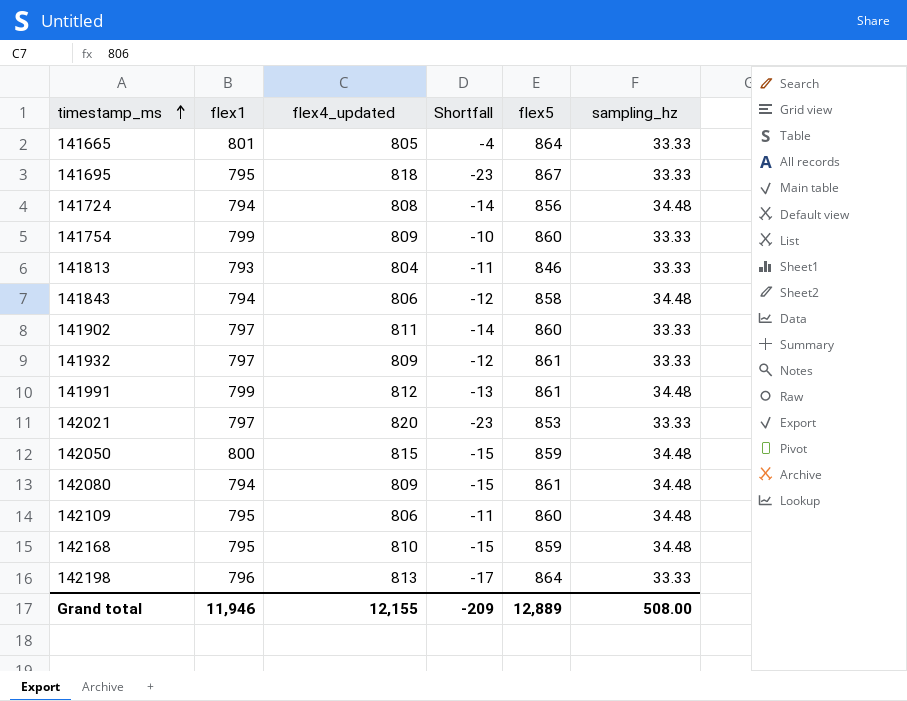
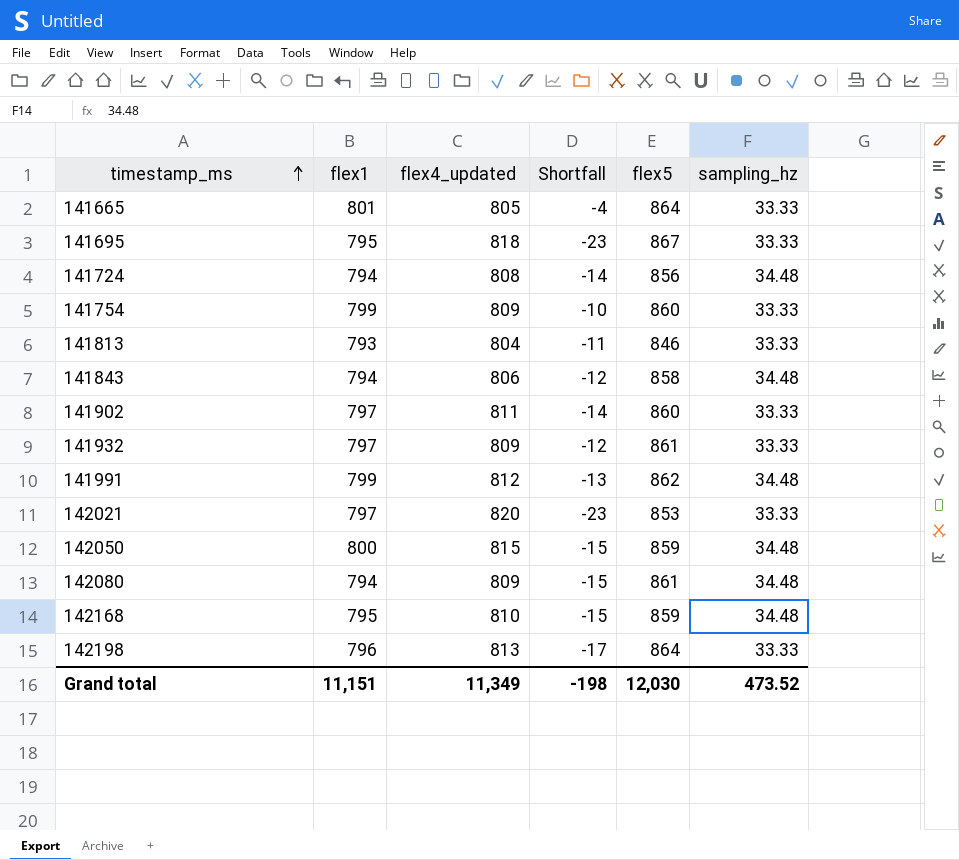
row 142109: 795 | 806 | -11 | 860 | 34.48 -> none
141991 | flex5: 861 -> 862
Grand total | flex1: 11,946 -> 11,151
Grand total | flex4_updated: 12,155 -> 11,349
Grand total | Shortfall: -209 -> -198
Grand total | flex5: 12,889 -> 12,030
Grand total | sampling_hz: 508.00 -> 473.52

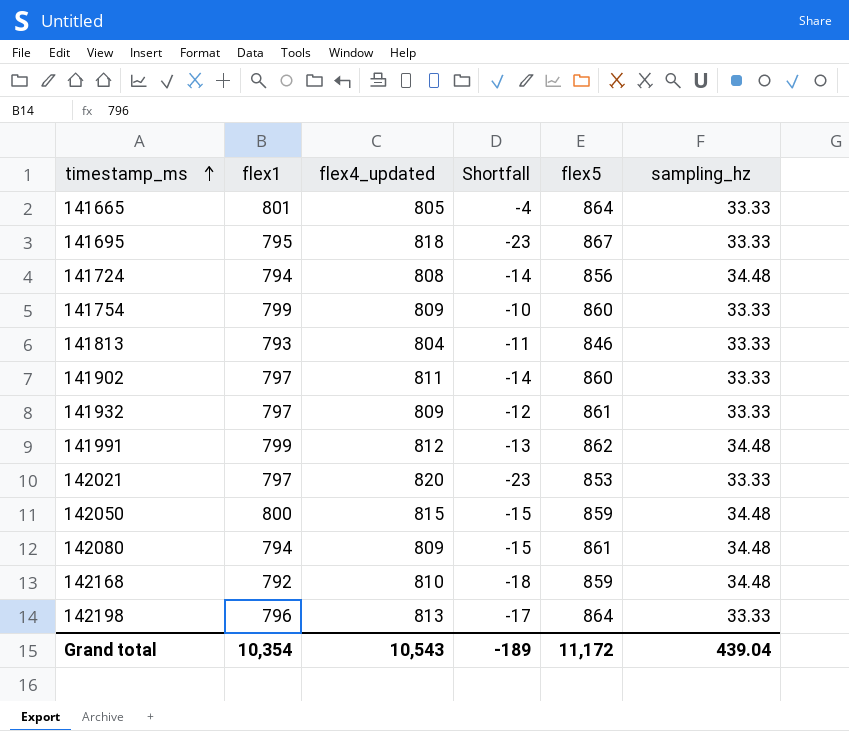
row 141843: 794 | 806 | -12 | 858 | 34.48 -> none
142168 | flex1: 795 -> 792
142168 | Shortfall: -15 -> -18
Grand total | flex1: 11,151 -> 10,354
Grand total | flex4_updated: 11,349 -> 10,543
Grand total | Shortfall: -198 -> -189
Grand total | flex5: 12,030 -> 11,172
Grand total | sampling_hz: 473.52 -> 439.04

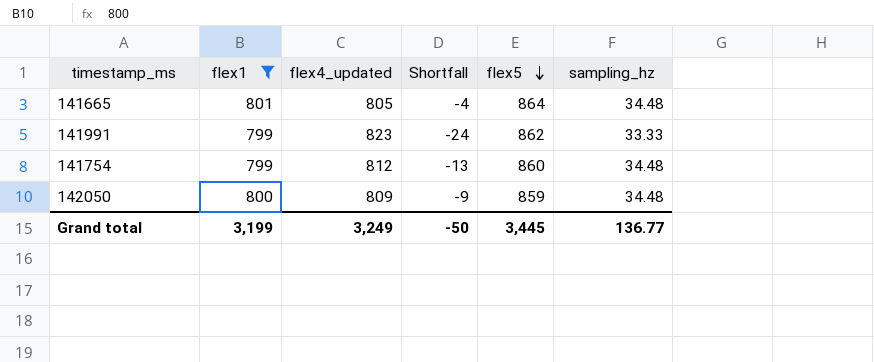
filter: none -> flex1 >= 799
row order: timestamp_ms ascending -> flex5 descending
141665 | sampling_hz: 33.33 -> 34.48
141991 | flex4_updated: 812 -> 823
141991 | Shortfall: -13 -> -24
141991 | sampling_hz: 34.48 -> 33.33
141754 | flex4_updated: 809 -> 812
141754 | Shortfall: -10 -> -13
141754 | sampling_hz: 33.33 -> 34.48
142050 | flex4_updated: 815 -> 809
142050 | Shortfall: -15 -> -9
Grand total | flex1: 10,354 -> 3,199
Grand total | flex4_updated: 10,543 -> 3,249
Grand total | Shortfall: -189 -> -50
Grand total | flex5: 11,172 -> 3,445
Grand total | sampling_hz: 439.04 -> 136.77

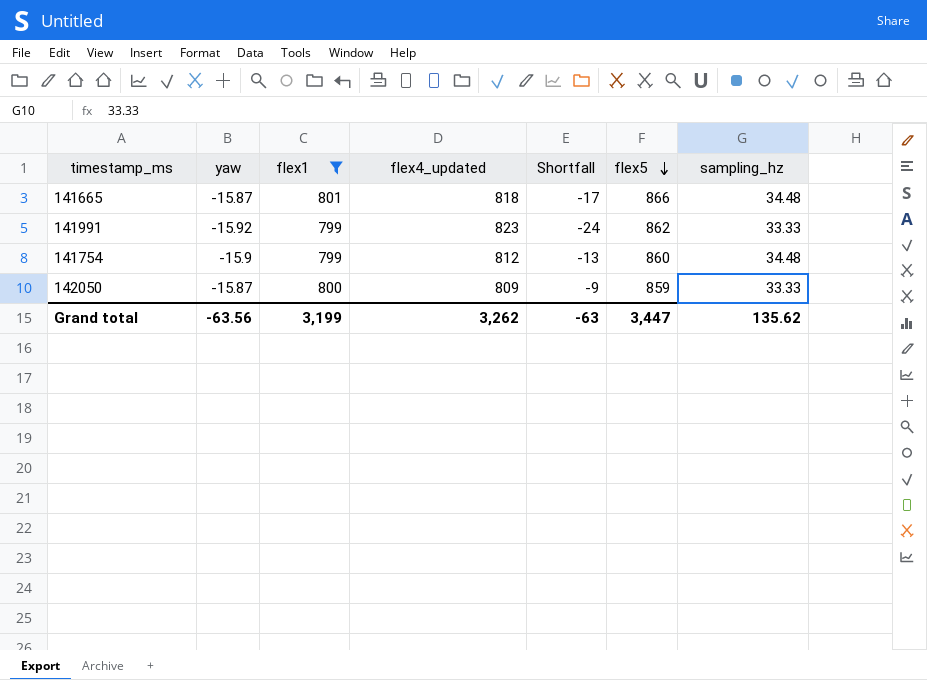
column yaw | position: none -> 2
141665 | flex4_updated: 805 -> 818
141665 | Shortfall: -4 -> -17
141665 | flex5: 864 -> 866
142050 | sampling_hz: 34.48 -> 33.33
Grand total | flex4_updated: 3,249 -> 3,262
Grand total | Shortfall: -50 -> -63
Grand total | flex5: 3,445 -> 3,447
Grand total | sampling_hz: 136.77 -> 135.62

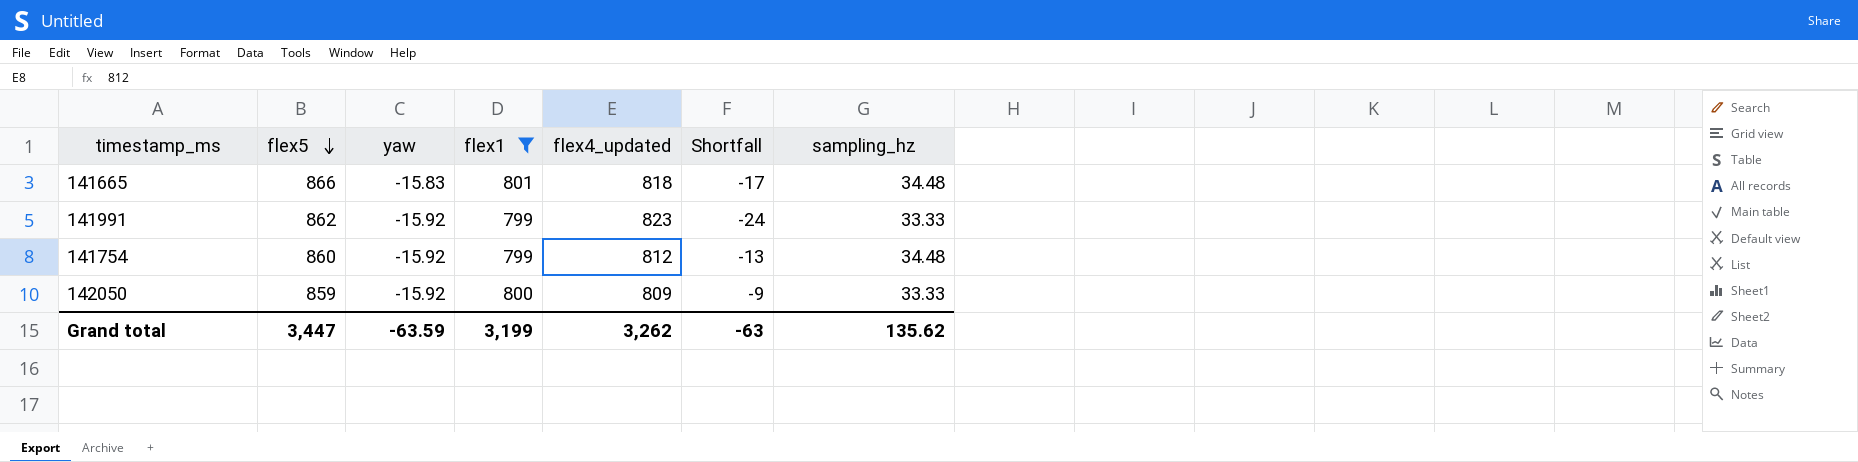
column flex5 | position: 6 -> 2
141665 | yaw: -15.87 -> -15.83
141754 | yaw: -15.9 -> -15.92
142050 | yaw: -15.87 -> -15.92
Grand total | yaw: -63.56 -> -63.59

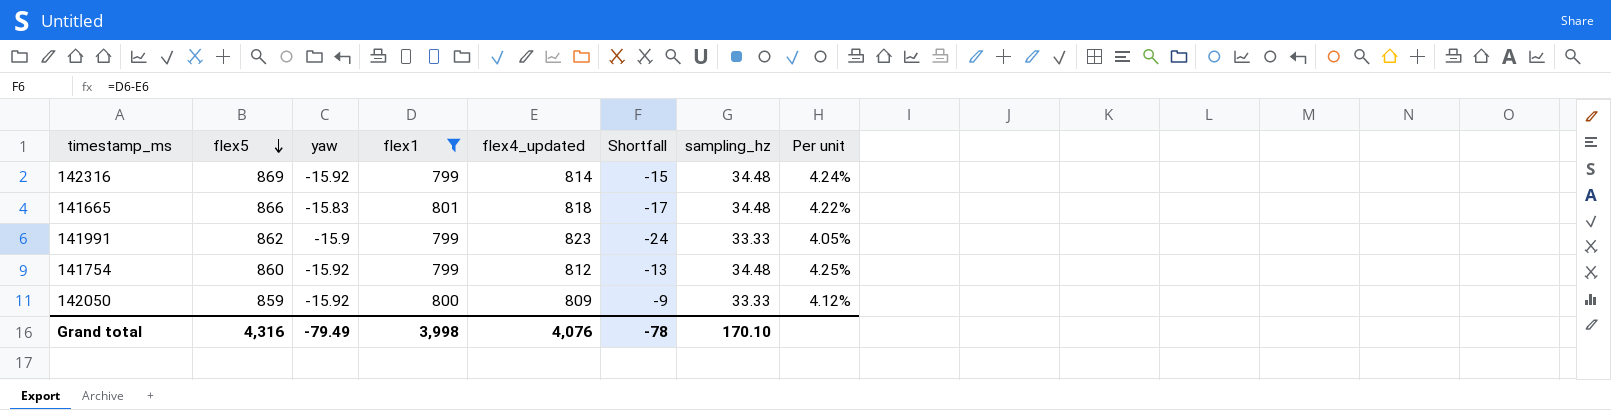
column Per unit | formula: none -> [sampling_hz] / [flex4_updated]
row 142316: none -> 869 | -15.92 | 799 | 814 | -15 | 34.48 | 4.24%
141991 | yaw: -15.92 -> -15.9
Grand total | flex5: 3,447 -> 4,316
Grand total | yaw: -63.59 -> -79.49
Grand total | flex1: 3,199 -> 3,998
Grand total | flex4_updated: 3,262 -> 4,076
Grand total | Shortfall: -63 -> -78
Grand total | sampling_hz: 135.62 -> 170.10

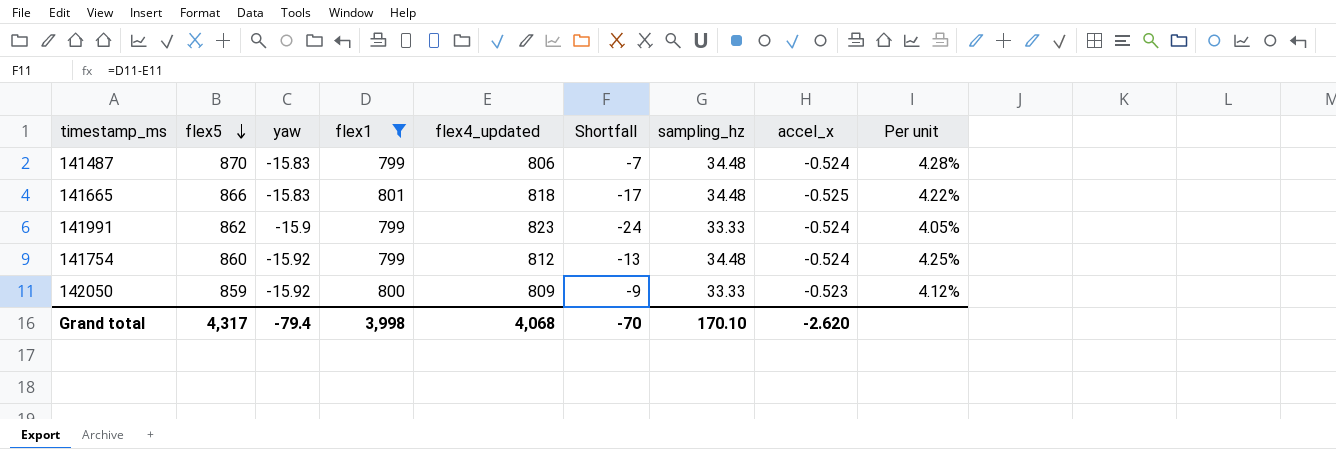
column accel_x | position: none -> 8
row 142316: 869 | -15.92 | 799 | 814 | -15 | 34.48 | 4.24% -> none
row 141487: none -> 870 | -15.83 | 799 | 806 | -7 | 34.48 | -0.524 | 4.28%
Grand total | flex5: 4,316 -> 4,317
Grand total | yaw: -79.49 -> -79.4
Grand total | flex4_updated: 4,076 -> 4,068
Grand total | Shortfall: -78 -> -70

